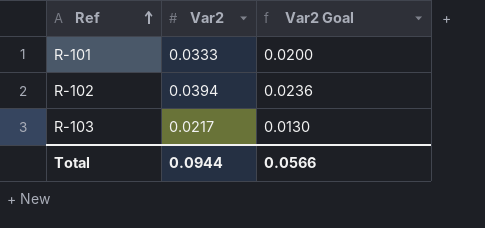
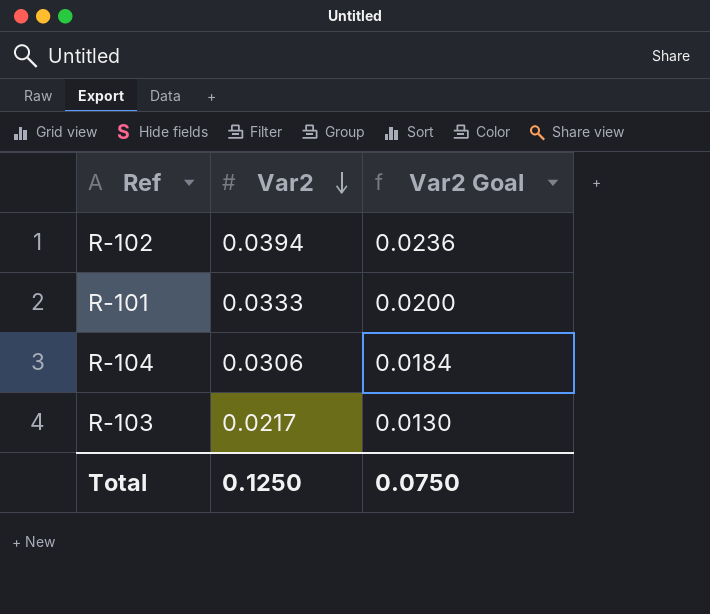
row order: Ref ascending -> Var2 descending
row R-104: none -> 0.0306 | 0.0184
Total | Var2: 0.0944 -> 0.1250
Total | Var2 Goal: 0.0566 -> 0.0750

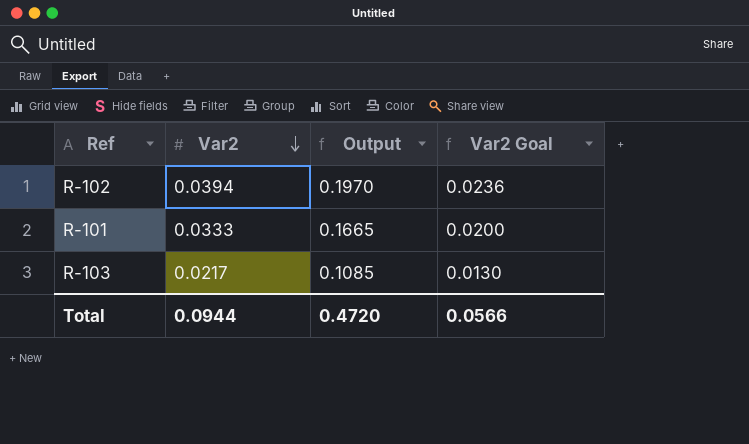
column Output | formula: none -> [Var2] * 5
row R-104: 0.0306 | 0.0184 -> none
Total | Var2: 0.1250 -> 0.0944
Total | Var2 Goal: 0.0750 -> 0.0566

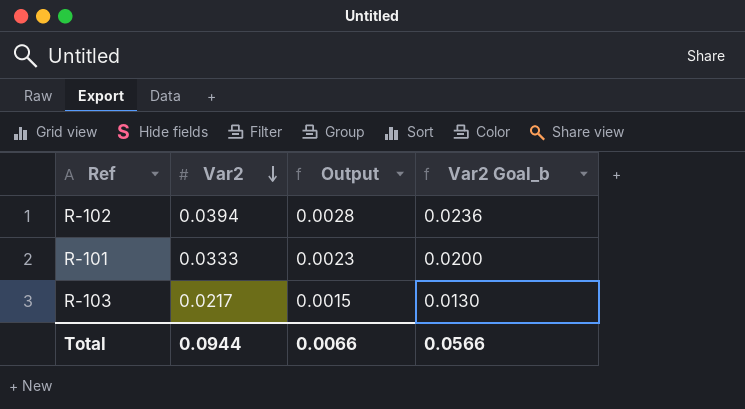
column Output | formula: [Var2] * 5 -> [Var2] * 0.07
column name: Var2 Goal -> Var2 Goal_b
Total | Output: 0.4720 -> 0.0066

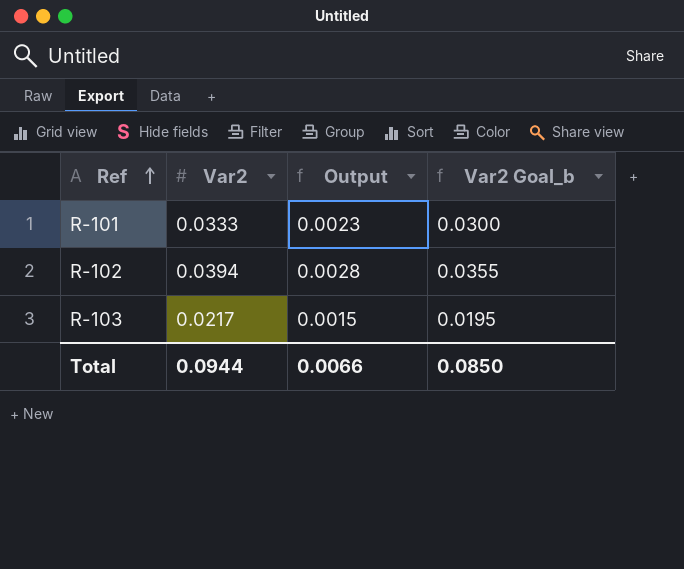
row order: Var2 descending -> Ref ascending
column Var2 Goal_b | formula: [Var2] * 0.6 -> [Var2] * 0.9
Total | Var2 Goal_b: 0.0566 -> 0.0850

